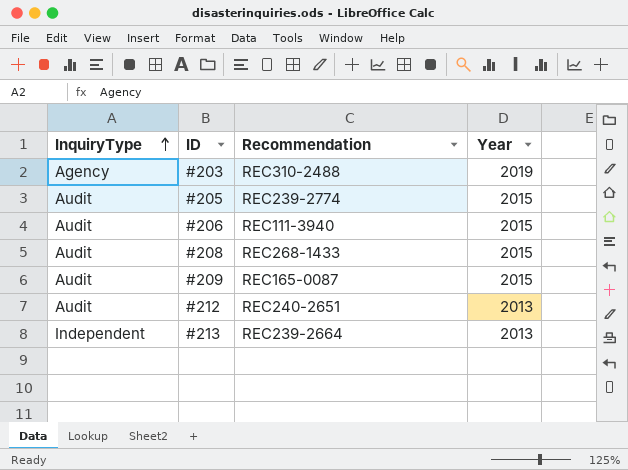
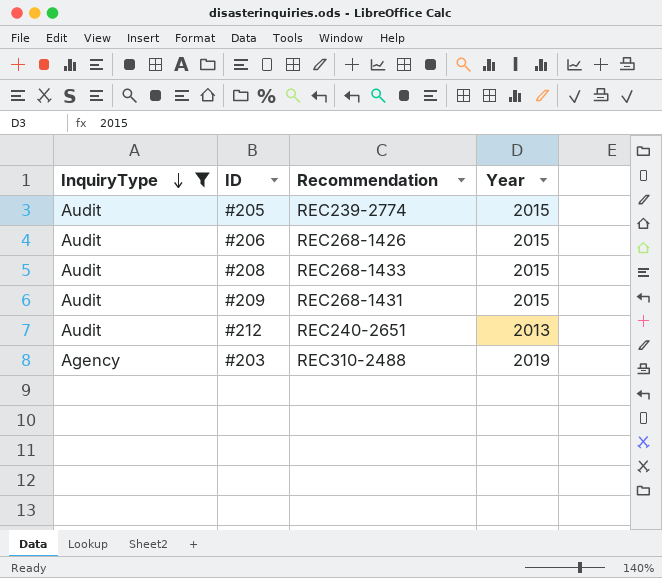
filter: none -> InquiryType != Independent
row order: InquiryType ascending -> InquiryType descending
#206 | Recommendation: REC111-3940 -> REC268-1426
#209 | Recommendation: REC165-0087 -> REC268-1431

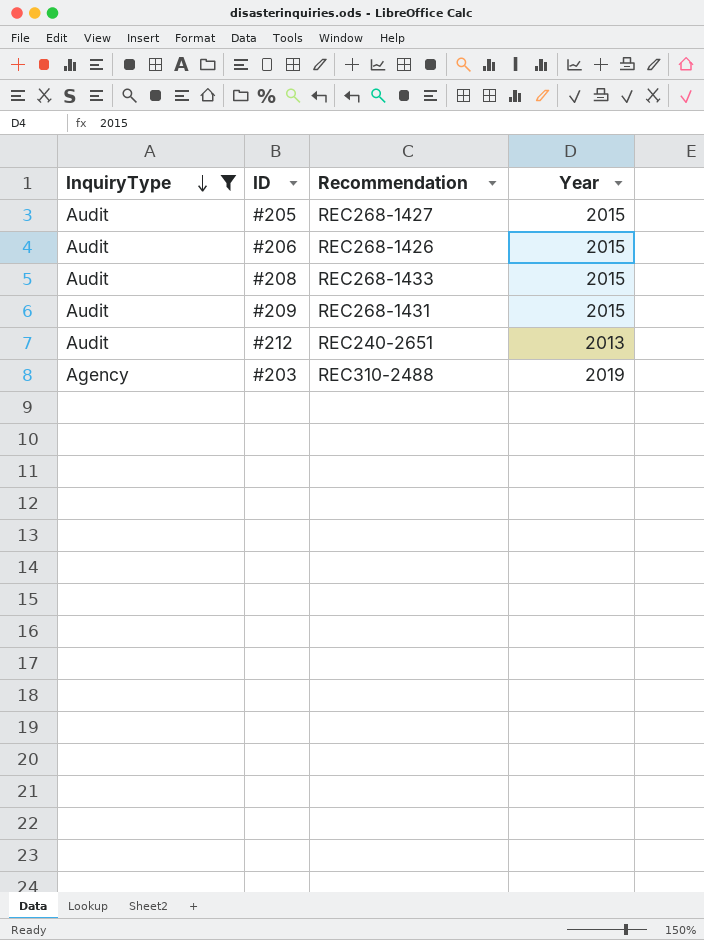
#205 | Recommendation: REC239-2774 -> REC268-1427

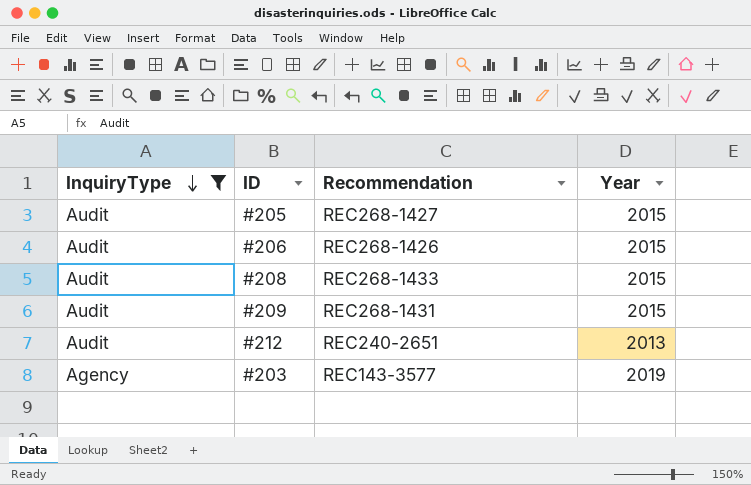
#203 | Recommendation: REC310-2488 -> REC143-3577

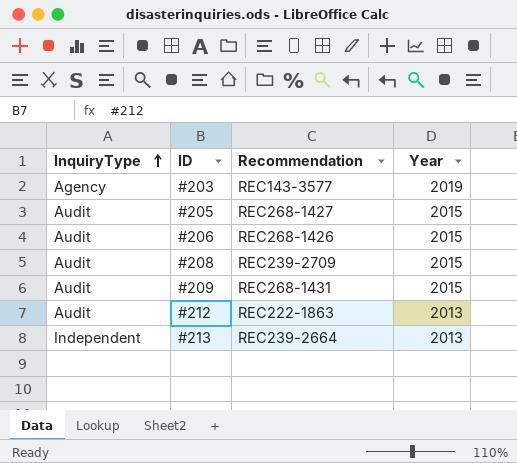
filter: InquiryType != Independent -> none
row order: InquiryType descending -> InquiryType ascending
#208 | Recommendation: REC268-1433 -> REC239-2709
#212 | Recommendation: REC240-2651 -> REC222-1863

